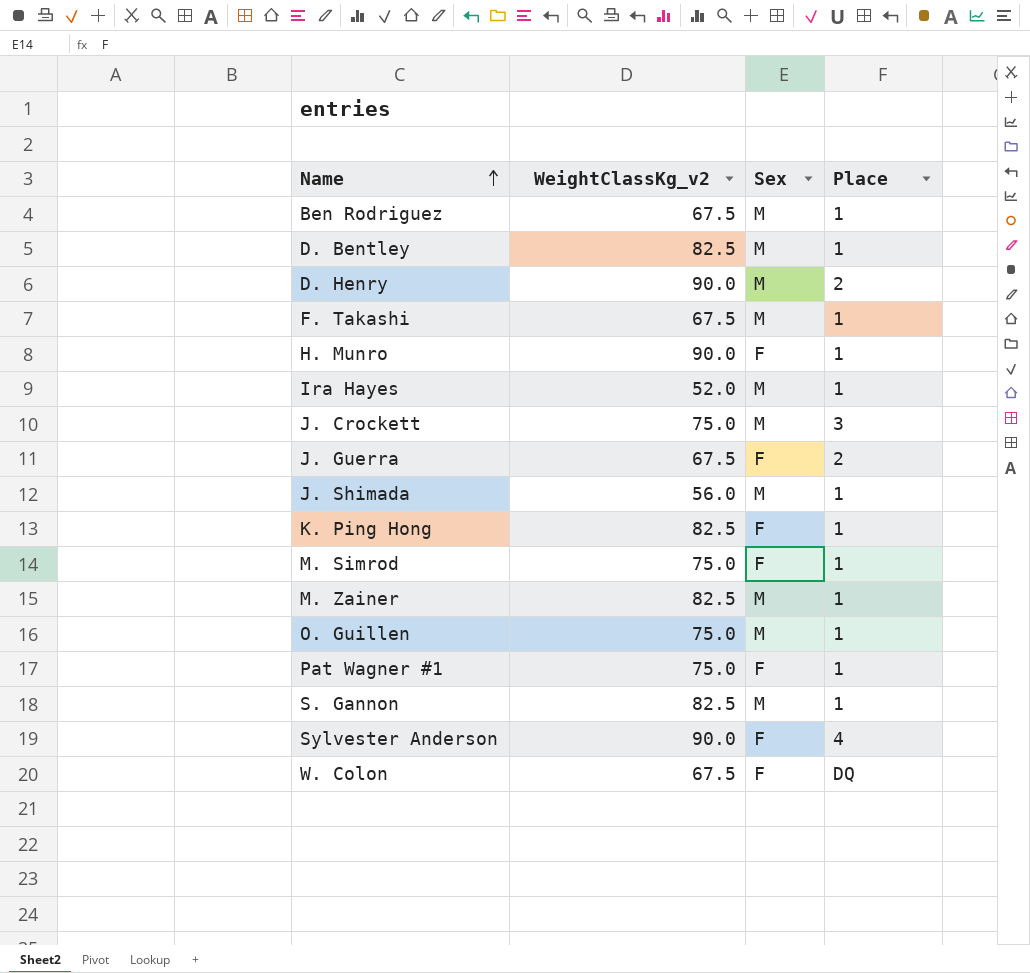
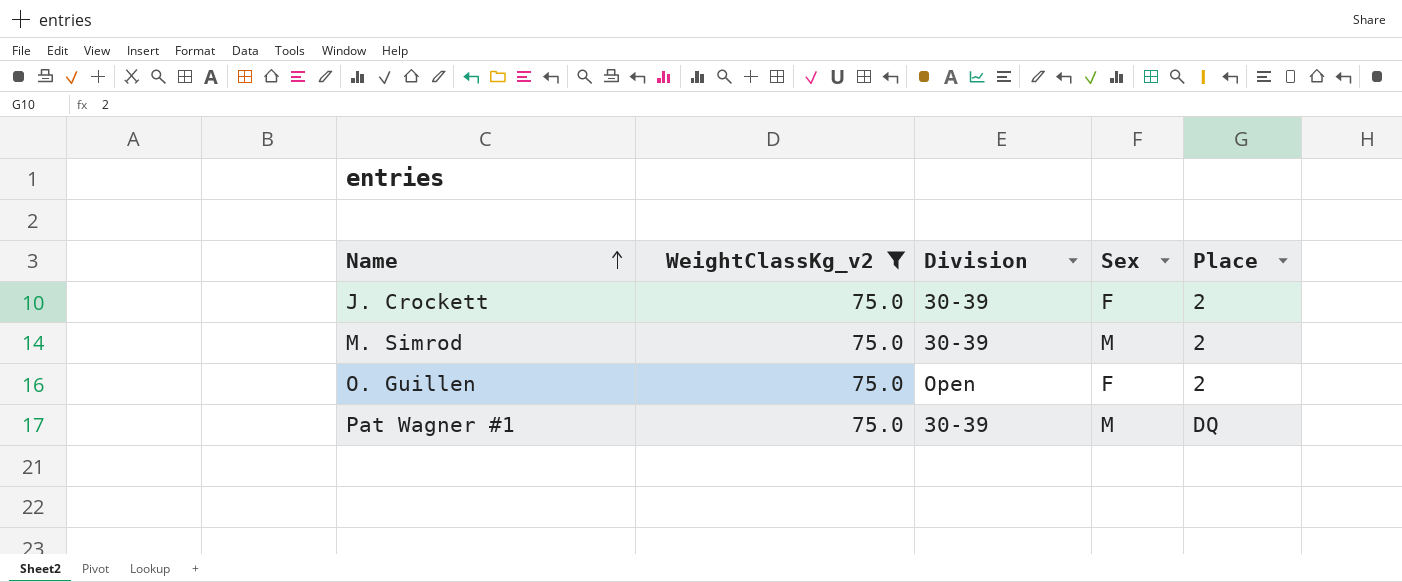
filter: none -> WeightClassKg_v2 = 75.0
column Division | position: none -> 3
J. Crockett | Sex: M -> F
J. Crockett | Place: 3 -> 2
M. Simrod | Sex: F -> M
M. Simrod | Place: 1 -> 2
O. Guillen | Sex: M -> F
O. Guillen | Place: 1 -> 2
Pat Wagner #1 | Sex: F -> M
Pat Wagner #1 | Place: 1 -> DQ

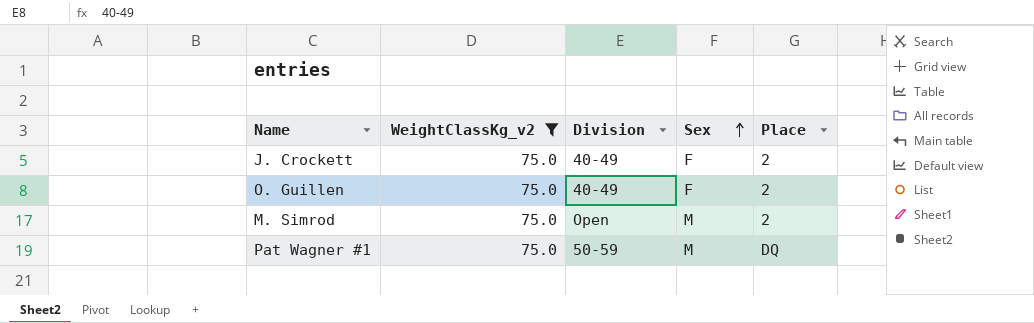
row order: Name ascending -> Sex ascending
J. Crockett | Division: 30-39 -> 40-49
O. Guillen | Division: Open -> 40-49
M. Simrod | Division: 30-39 -> Open
Pat Wagner #1 | Division: 30-39 -> 50-59

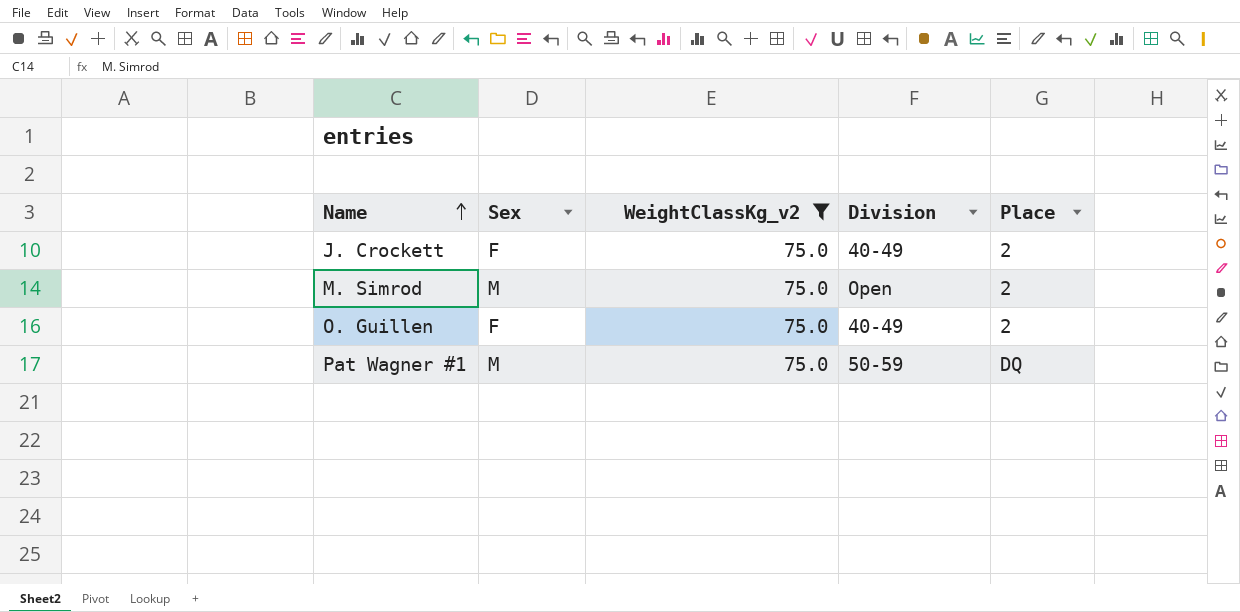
row order: Sex ascending -> Name ascending
column Sex | position: 4 -> 2

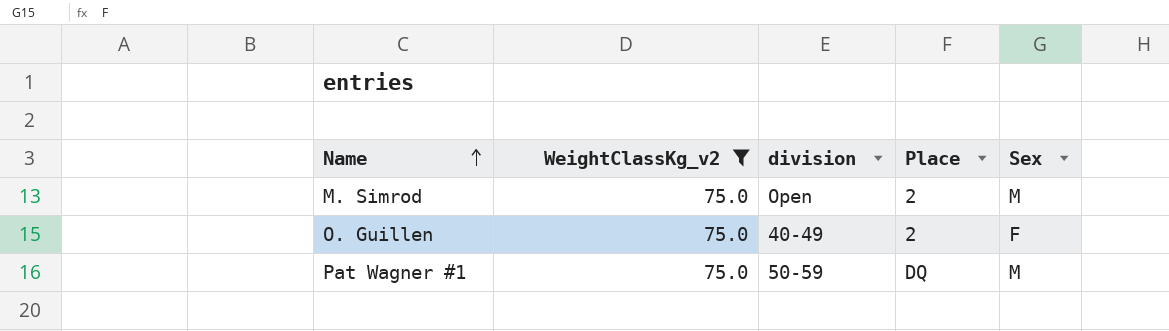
column name: Division -> division
column Sex | position: 2 -> 5
row J. Crockett: F | 75.0 | 40-49 | 2 -> none

